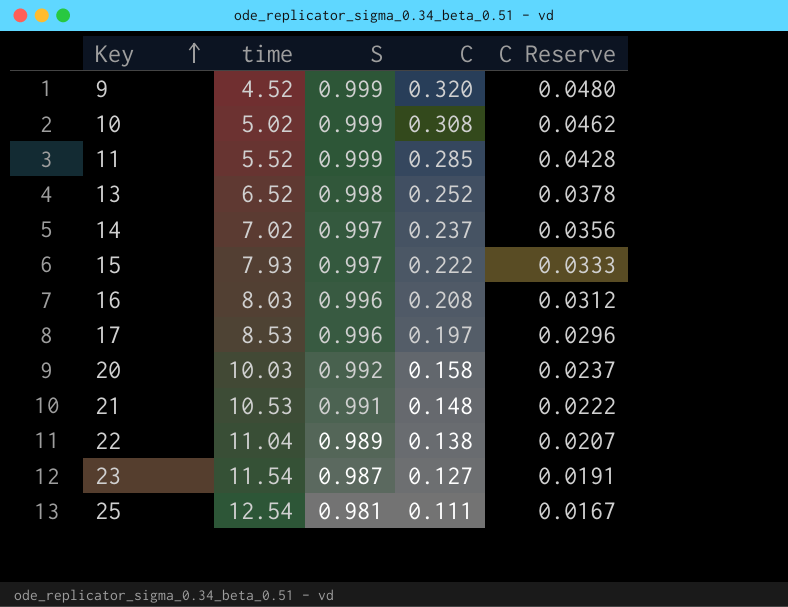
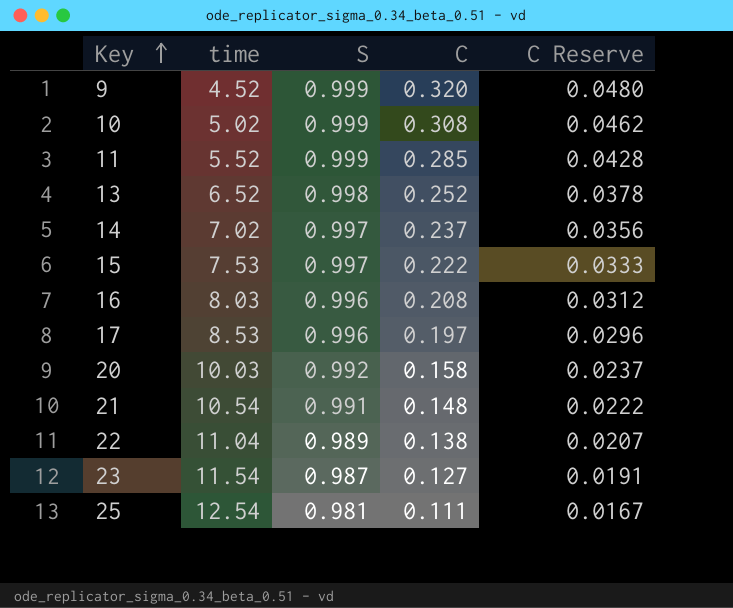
15 | time: 7.93 -> 7.53
21 | time: 10.53 -> 10.54

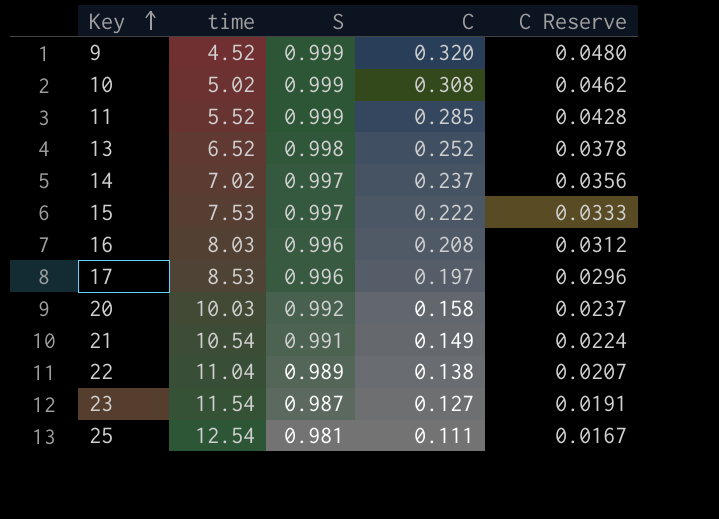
21 | C: 0.148 -> 0.149
21 | C Reserve: 0.0222 -> 0.0224

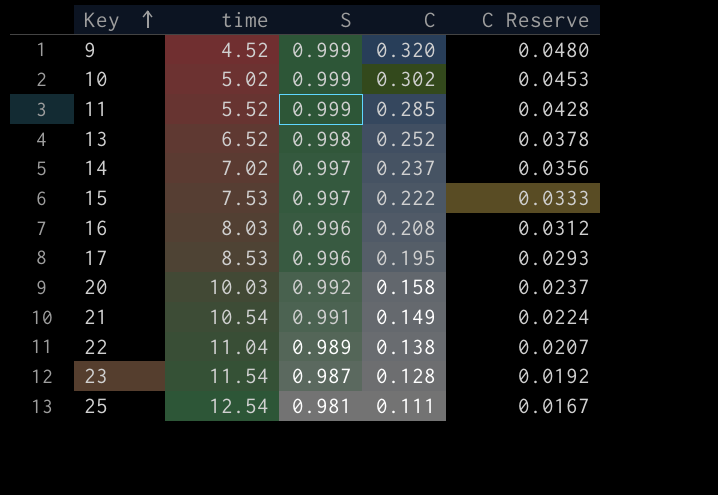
10 | C: 0.308 -> 0.302
10 | C Reserve: 0.0462 -> 0.0453
17 | C: 0.197 -> 0.195
17 | C Reserve: 0.0296 -> 0.0293
23 | C: 0.127 -> 0.128
23 | C Reserve: 0.0191 -> 0.0192

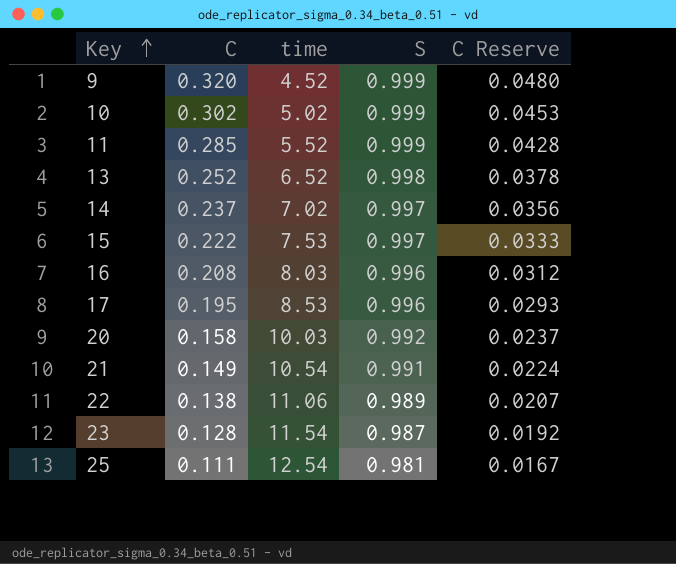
column C | position: 4 -> 2
22 | time: 11.04 -> 11.06

